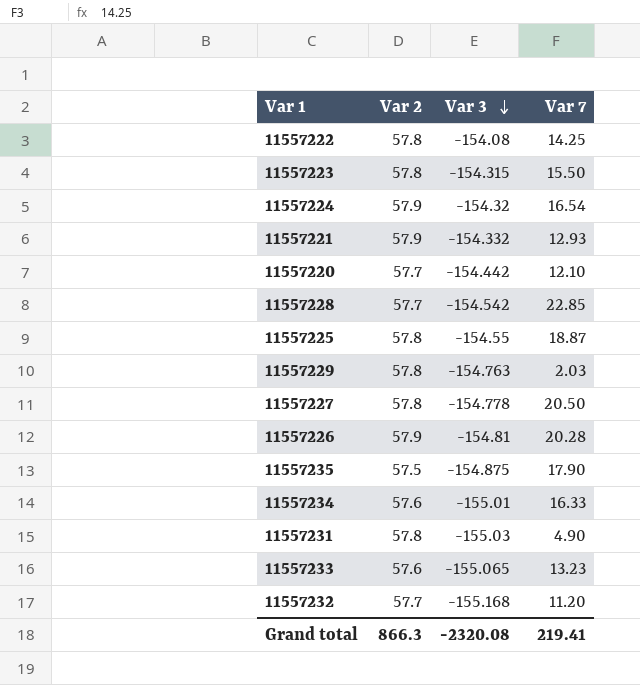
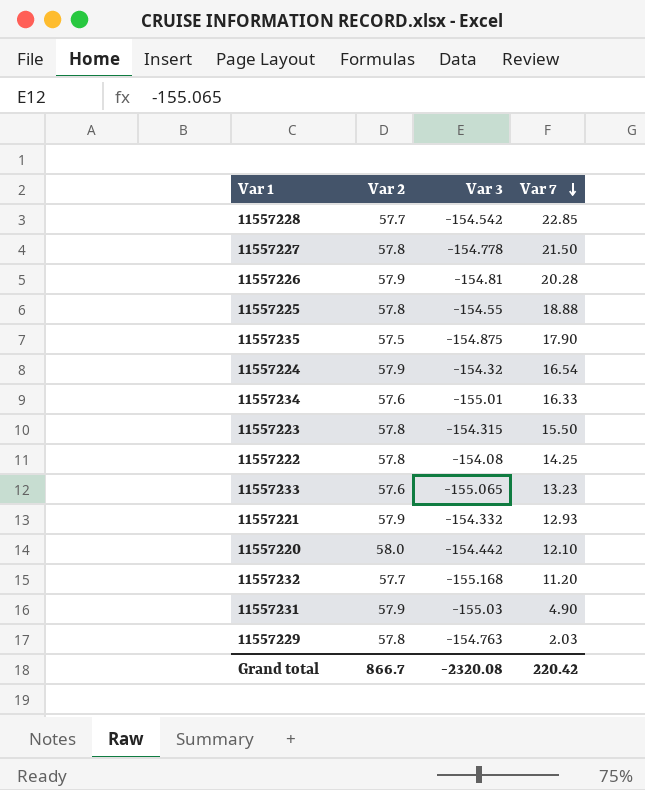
row order: Var 3 descending -> Var 7 descending
11557227 | Var 7: 20.50 -> 21.50
11557225 | Var 7: 18.87 -> 18.88
11557220 | Var 2: 57.7 -> 58.0
11557231 | Var 2: 57.8 -> 57.9
Grand total | Var 2: 866.3 -> 866.7
Grand total | Var 7: 219.41 -> 220.42

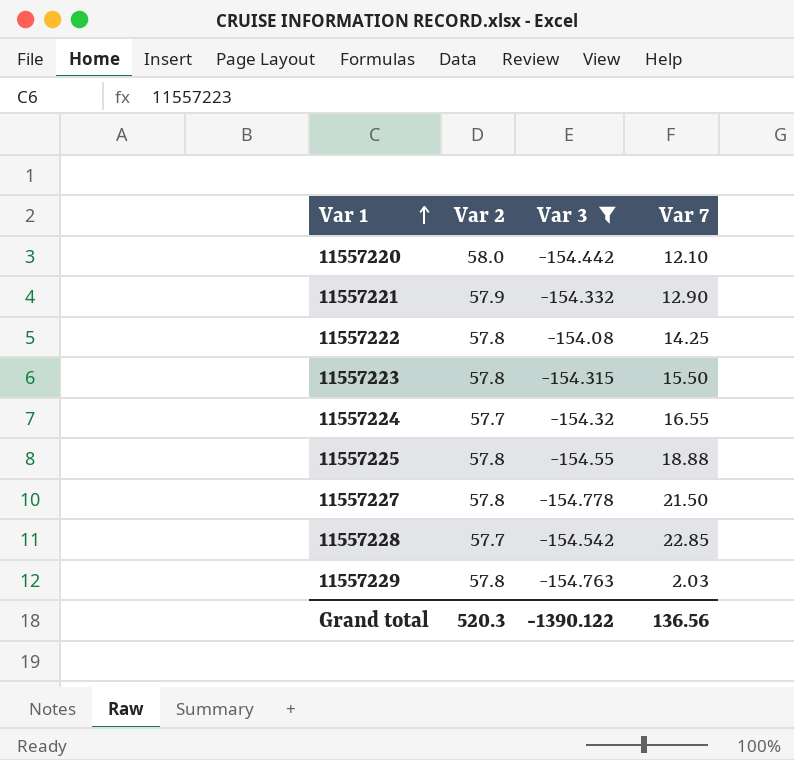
filter: none -> Var 3 >= -154.778
row order: Var 7 descending -> Var 1 ascending
11557221 | Var 7: 12.93 -> 12.90
11557224 | Var 2: 57.9 -> 57.7
11557224 | Var 7: 16.54 -> 16.55
Grand total | Var 2: 866.7 -> 520.3
Grand total | Var 3: -2320.08 -> -1390.122
Grand total | Var 7: 220.42 -> 136.56

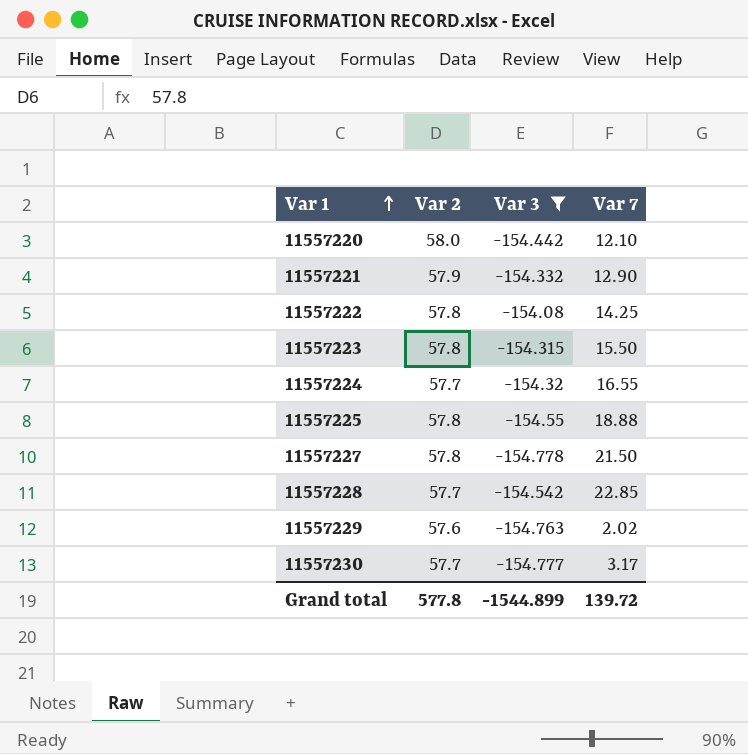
11557229 | Var 2: 57.8 -> 57.6
11557229 | Var 7: 2.03 -> 2.02
row 11557230: none -> 57.7 | -154.777 | 3.17
Grand total | Var 2: 520.3 -> 577.8
Grand total | Var 3: -1390.122 -> -1544.899
Grand total | Var 7: 136.56 -> 139.72

